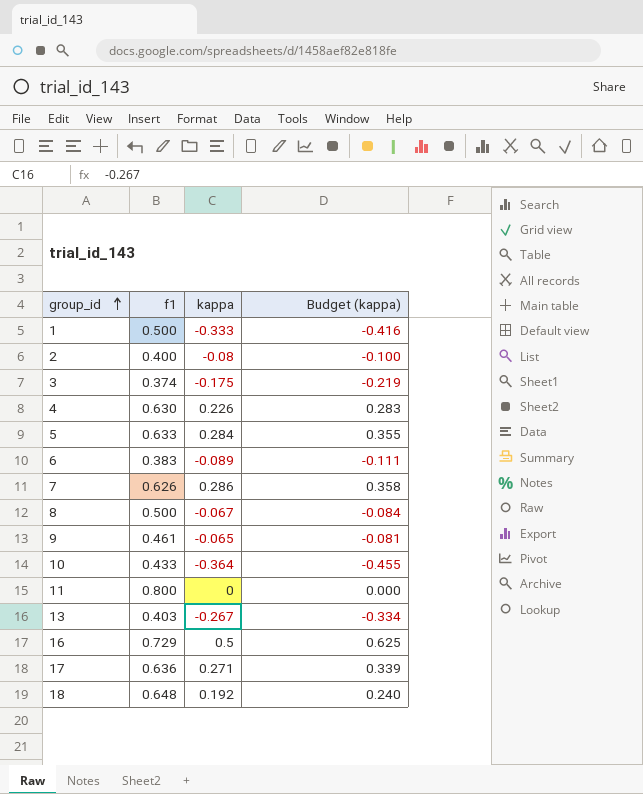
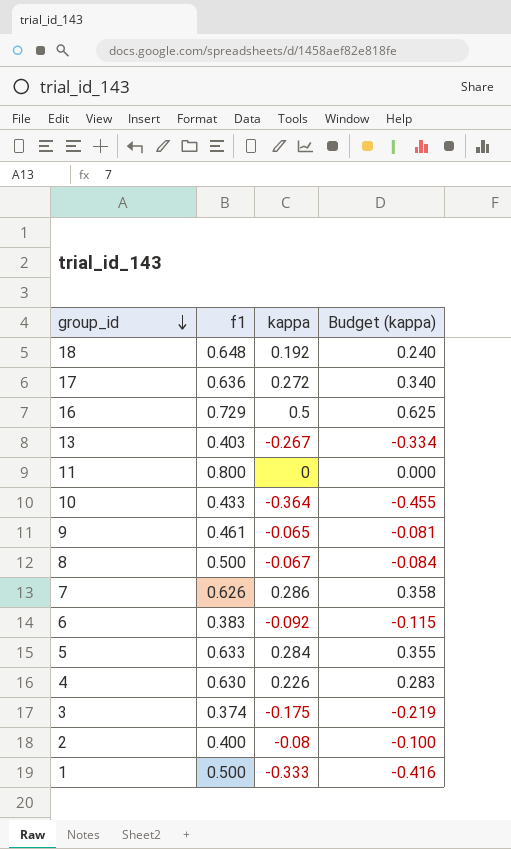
row order: group_id ascending -> group_id descending
17 | kappa: 0.271 -> 0.272
17 | Budget (kappa): 0.339 -> 0.340
6 | kappa: -0.089 -> -0.092
6 | Budget (kappa): -0.111 -> -0.115

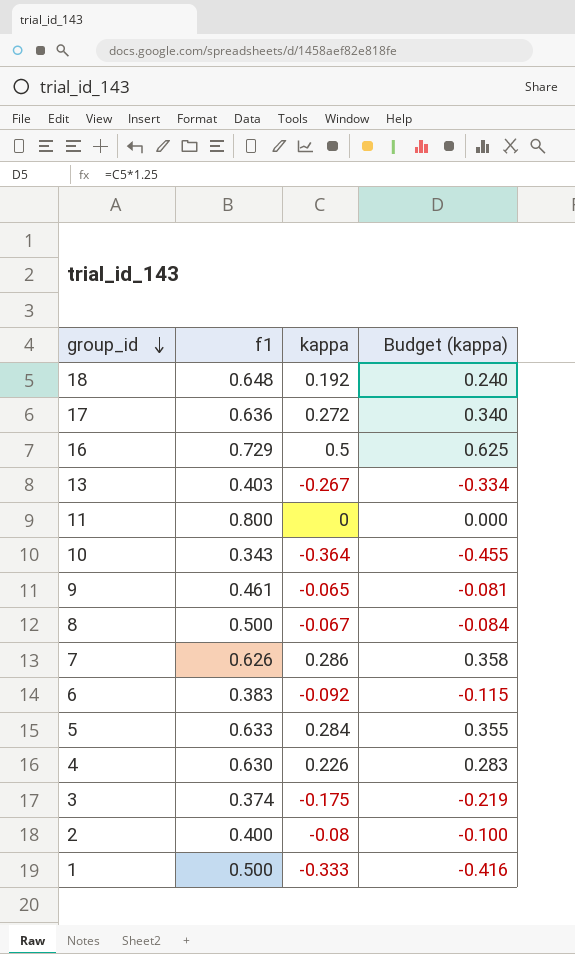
10 | f1: 0.433 -> 0.343

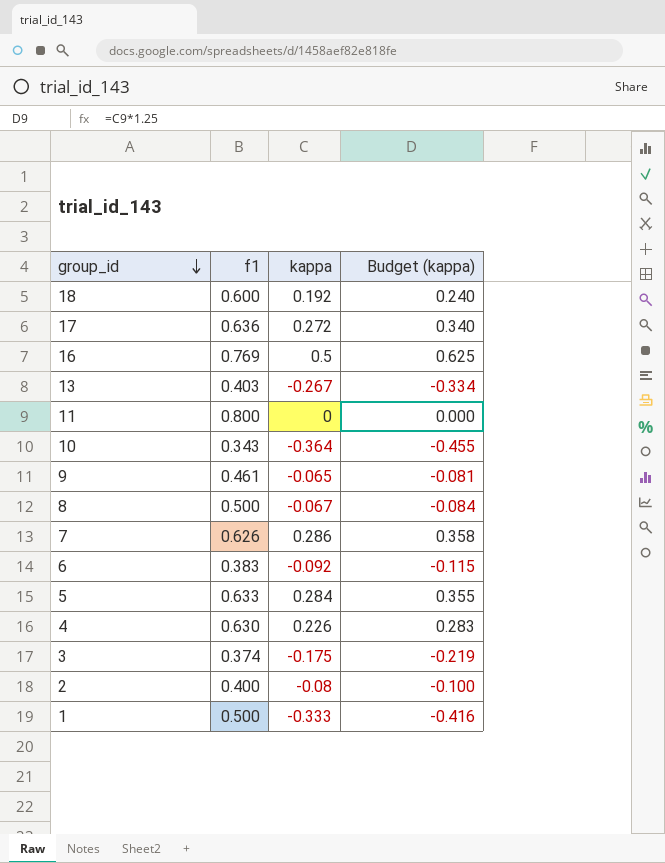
18 | f1: 0.648 -> 0.600
16 | f1: 0.729 -> 0.769

